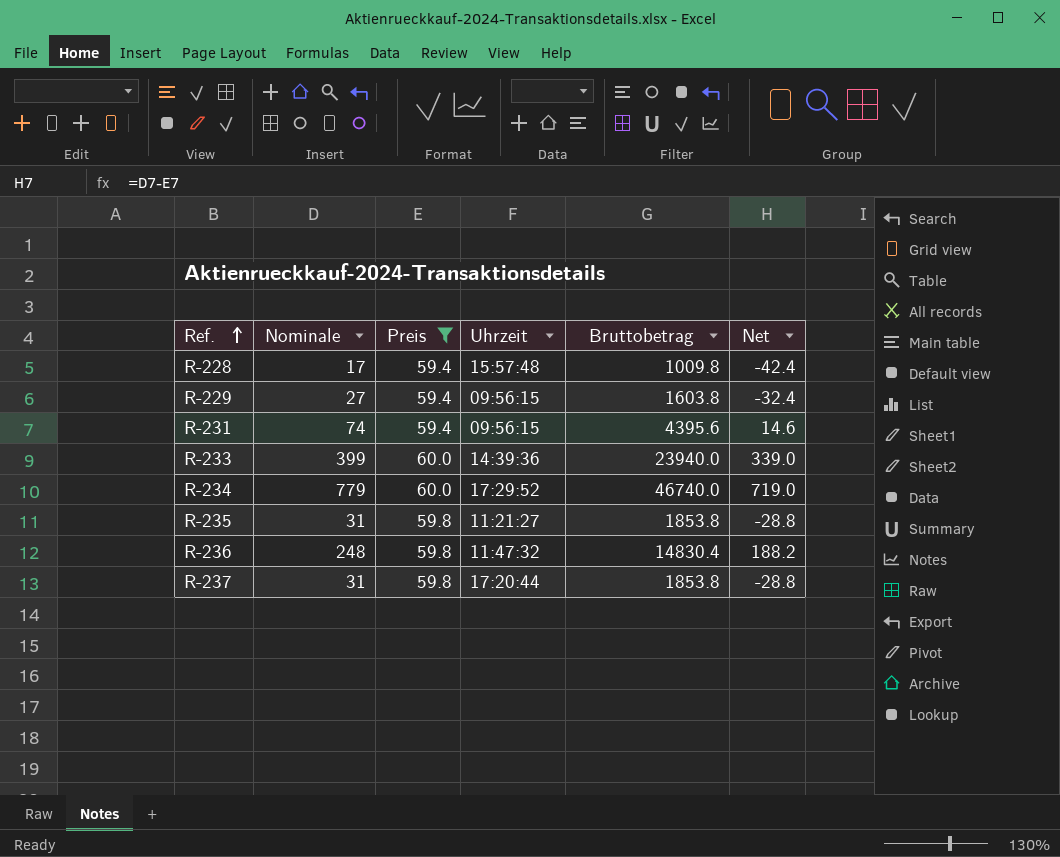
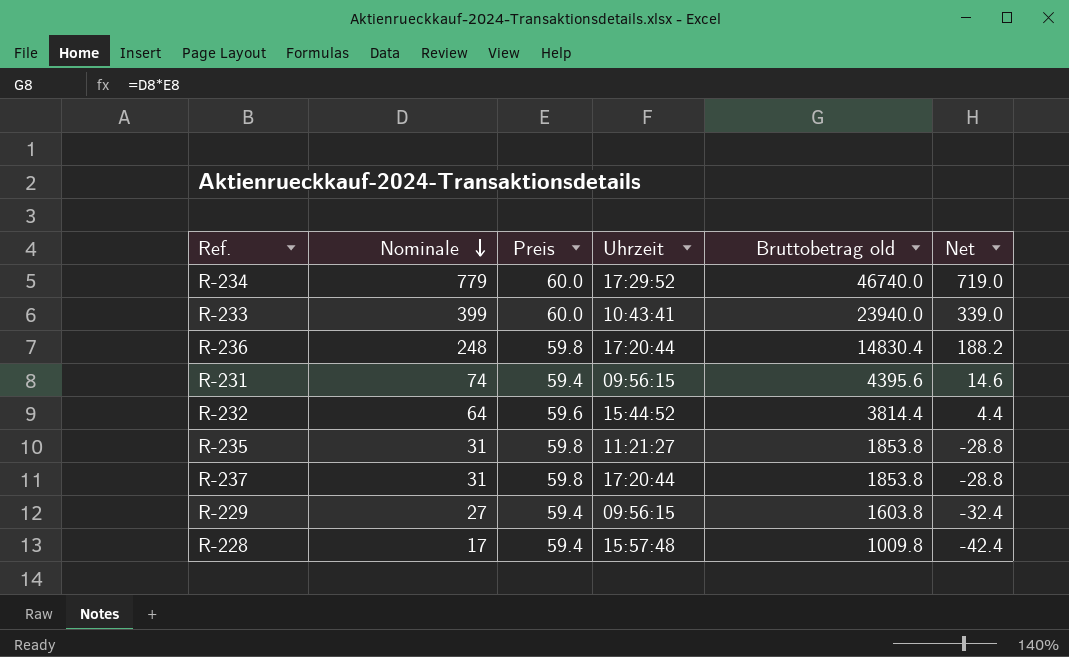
filter: Preis != 59.6 -> none
row order: Ref. ascending -> Nominale descending
column name: Bruttobetrag -> Bruttobetrag old
R-233 | Uhrzeit: 14:39:36 -> 10:43:41
R-236 | Uhrzeit: 11:47:32 -> 17:20:44

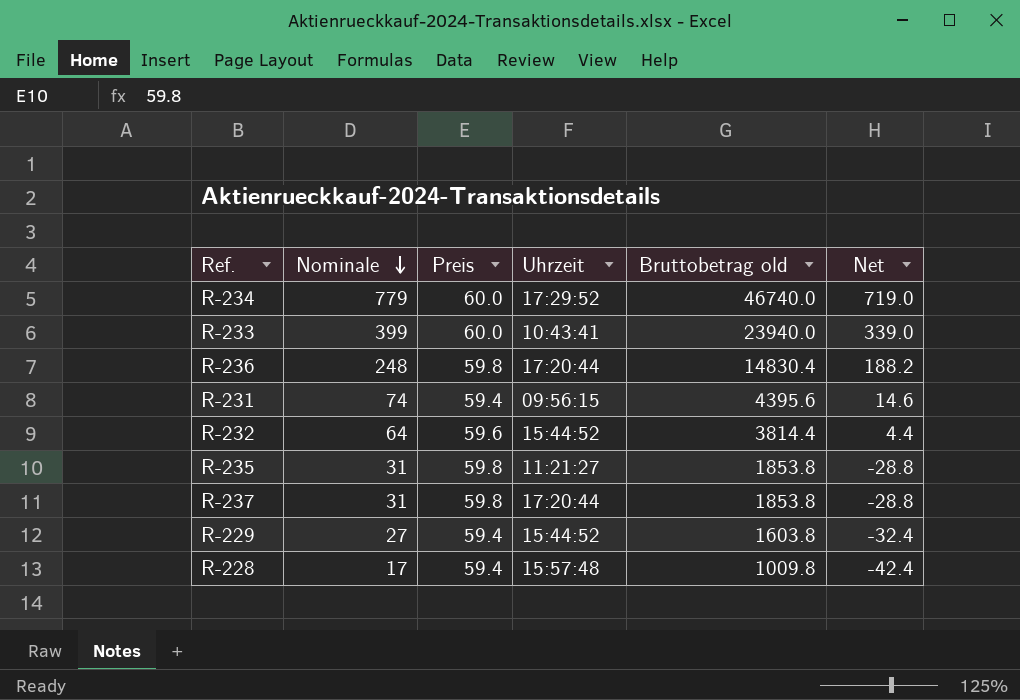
R-229 | Uhrzeit: 09:56:15 -> 15:44:52

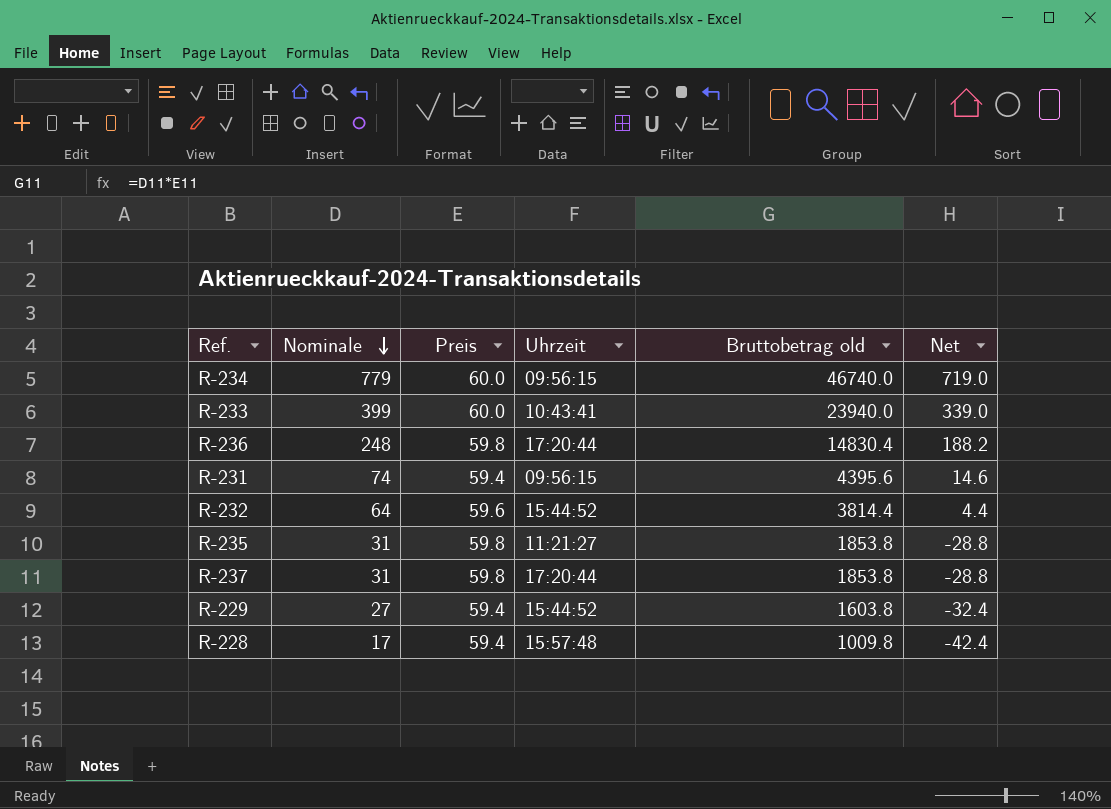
R-234 | Uhrzeit: 17:29:52 -> 09:56:15

